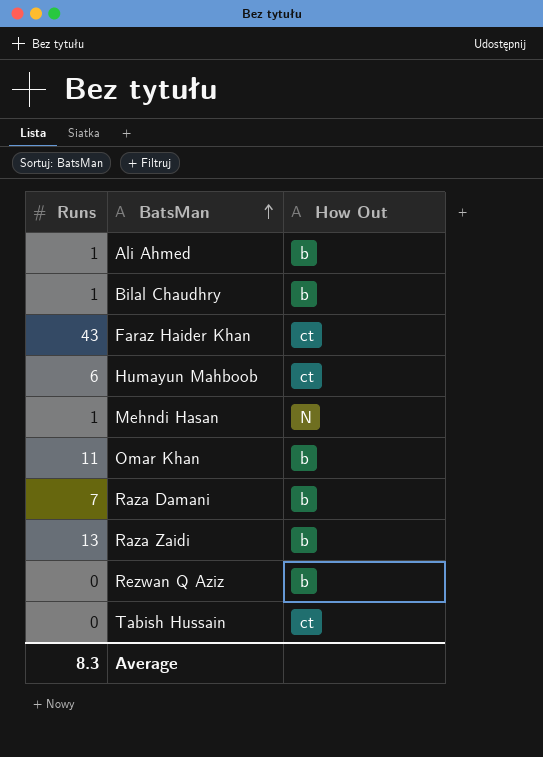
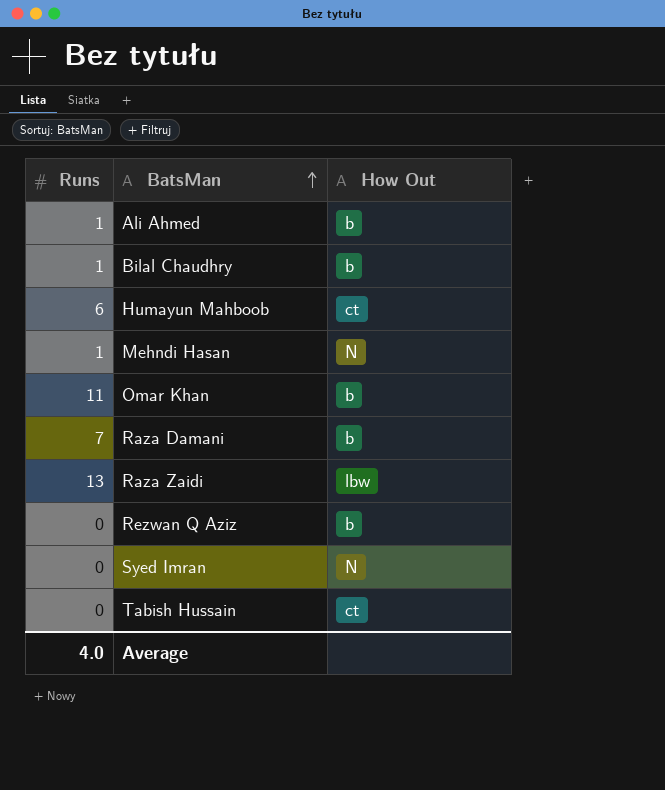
row Faraz Haider Khan: 43 | ct -> none
Raza Zaidi | How Out: b -> lbw
row Syed Imran: none -> 0 | N
Average | Runs: 8.3 -> 4.0

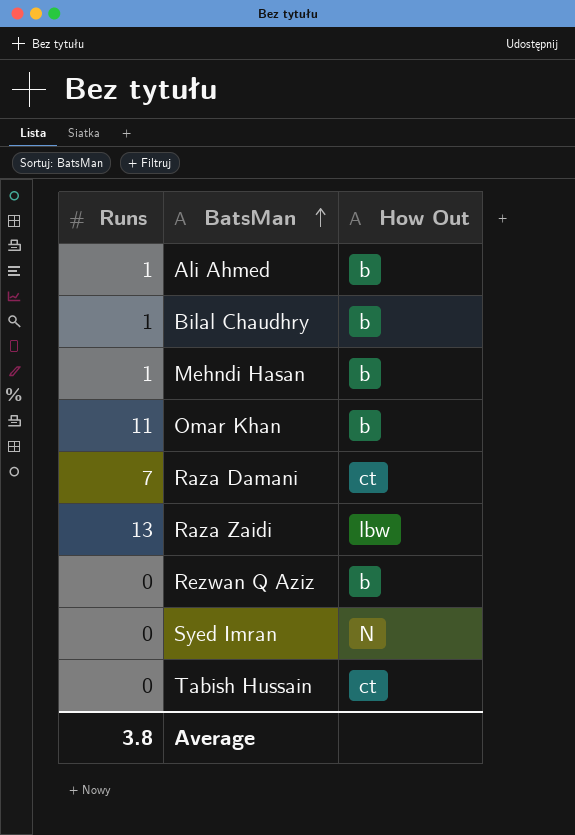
row Humayun Mahboob: 6 | ct -> none
Mehndi Hasan | How Out: N -> b
Raza Damani | How Out: b -> ct
Average | Runs: 4.0 -> 3.8

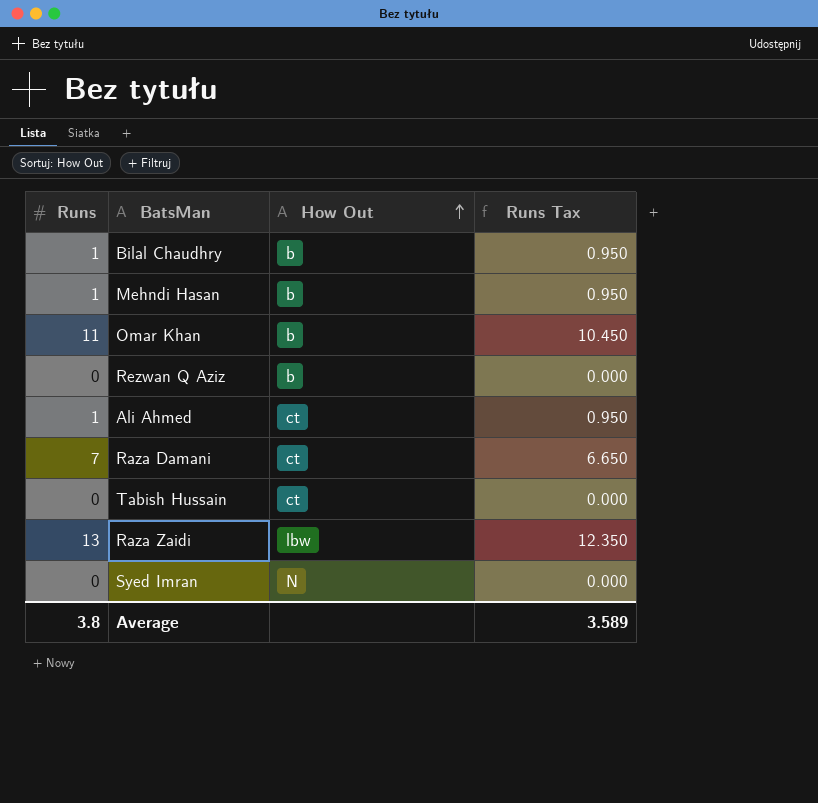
row order: BatsMan ascending -> How Out ascending
column Runs Tax | formula: none -> [Runs] * 0.95
Ali Ahmed | How Out: b -> ct

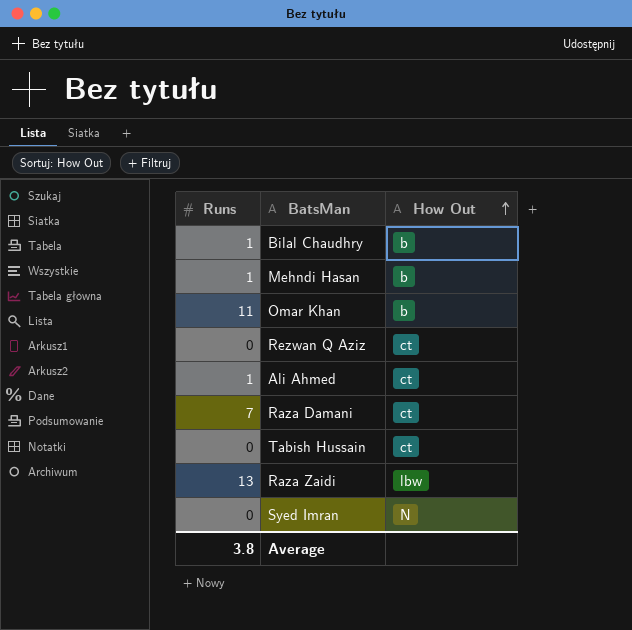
column Runs Tax | formula: [Runs] * 0.95 -> none
Rezwan Q Aziz | How Out: b -> ct

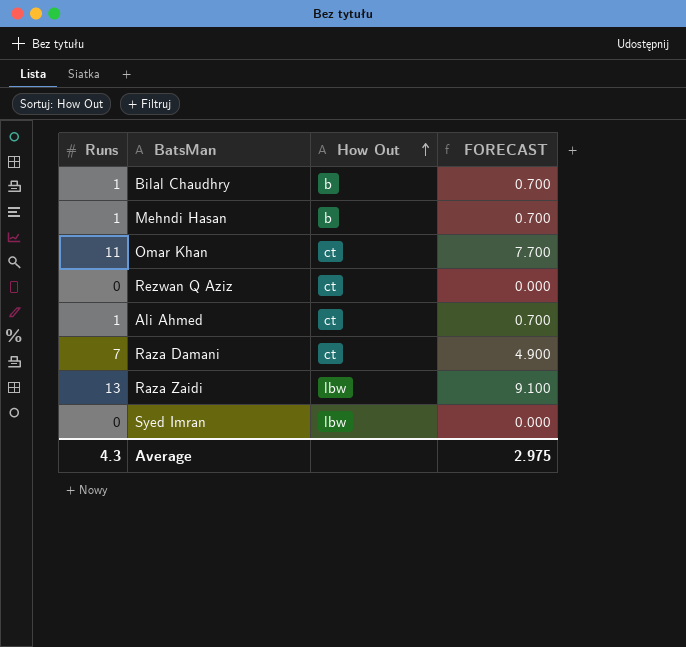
column FORECAST | formula: none -> [Runs] * 0.7
row Tabish Hussain: 0 | ct -> none
Omar Khan | How Out: b -> ct
Syed Imran | How Out: N -> lbw
Average | Runs: 3.8 -> 4.3

